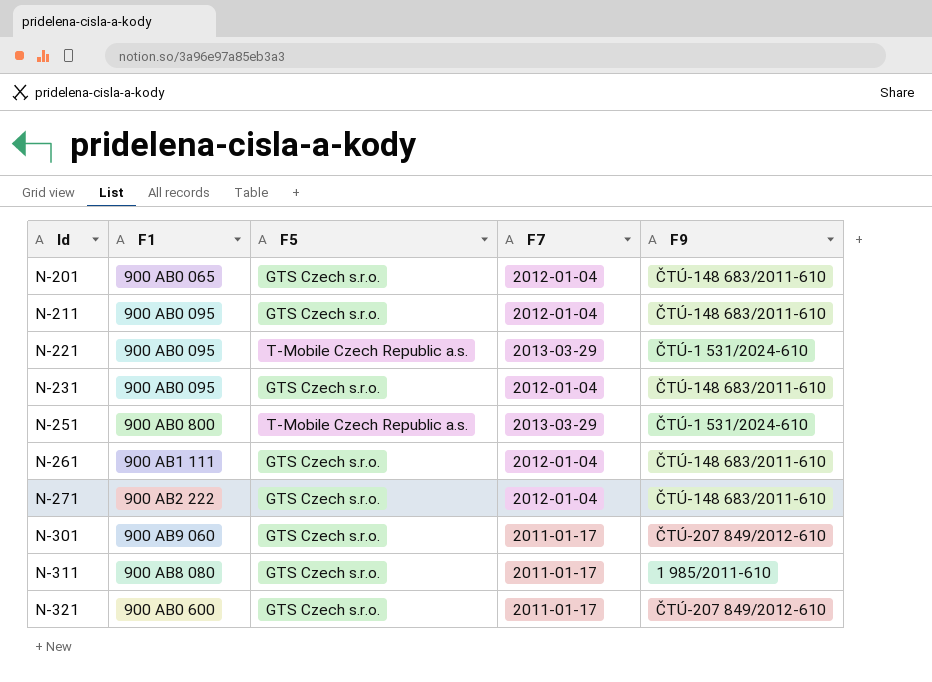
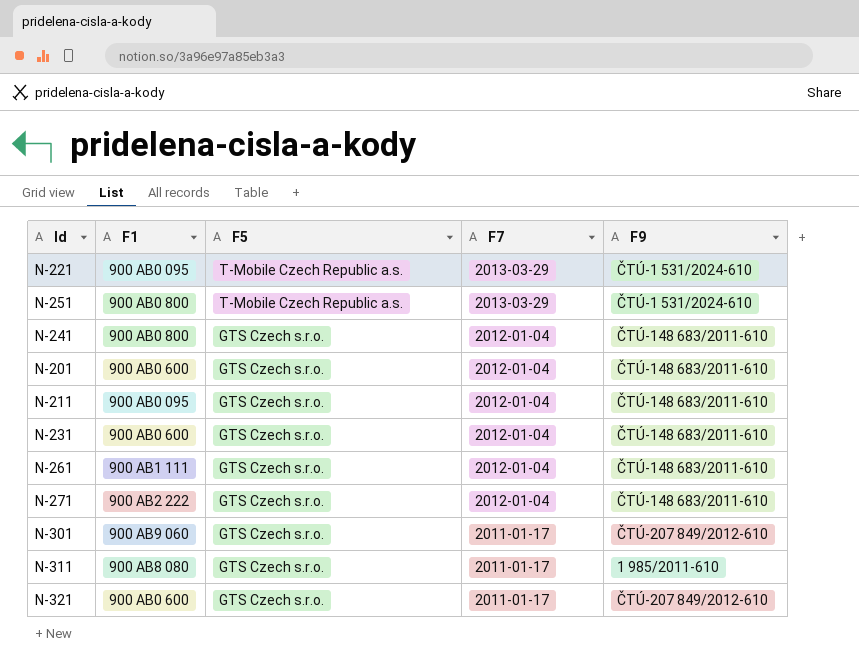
row order: Id ascending -> F5 descending
row N-241: none -> 900 AB0 800 | GTS Czech s.r.o. | 2012-01-04 | ČTÚ-148 683/2011-610
N-201 | F1: 900 AB0 065 -> 900 AB0 600
N-231 | F1: 900 AB0 095 -> 900 AB0 600

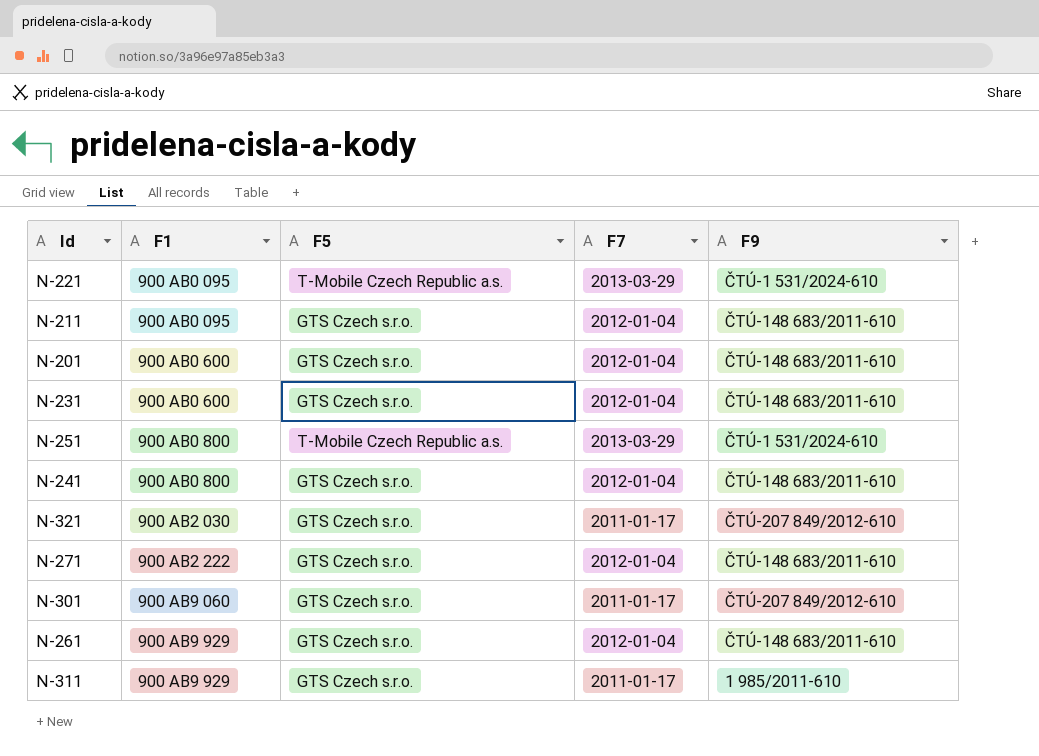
row order: F5 descending -> F1 ascending
N-321 | F1: 900 AB0 600 -> 900 AB2 030
N-261 | F1: 900 AB1 111 -> 900 AB9 929
N-311 | F1: 900 AB8 080 -> 900 AB9 929

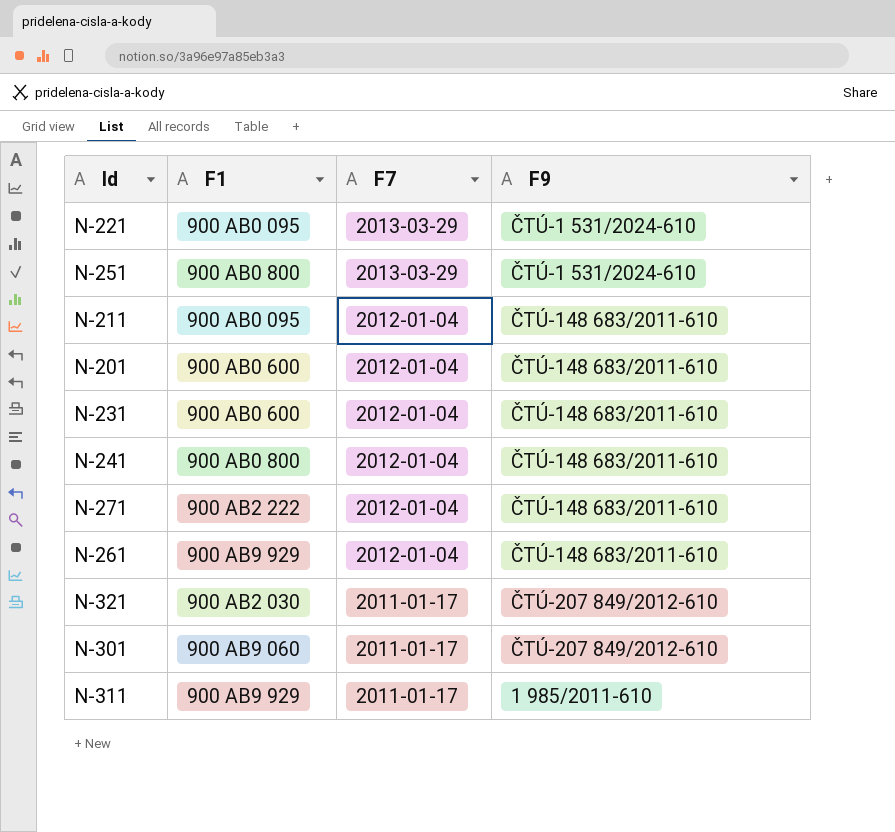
row order: F1 ascending -> F7 descending
column F5 | position: 3 -> none

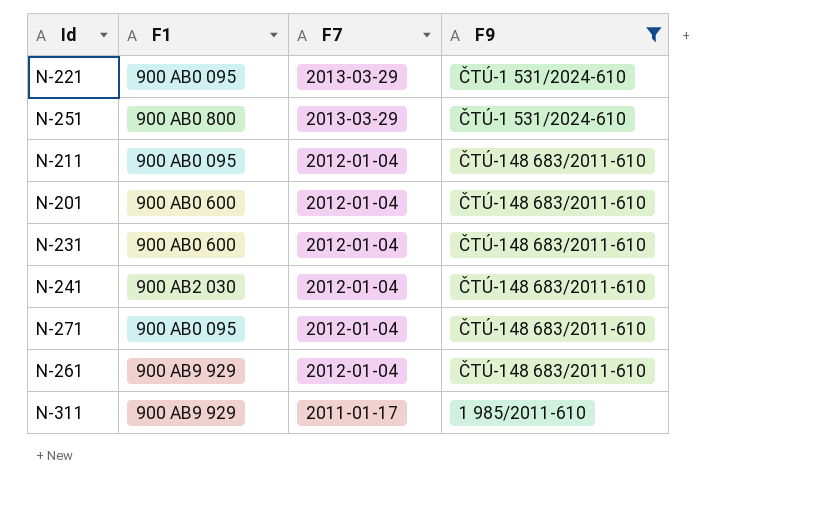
filter: none -> F9 != ČTÚ-207 849/2012-610
N-241 | F1: 900 AB0 800 -> 900 AB2 030
N-271 | F1: 900 AB2 222 -> 900 AB0 095

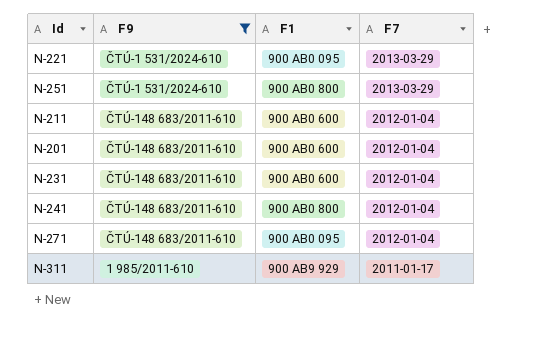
column F9 | position: 4 -> 2
row N-261: 900 AB9 929 | 2012-01-04 | ČTÚ-148 683/2011-610 -> none
N-211 | F1: 900 AB0 095 -> 900 AB0 600
N-241 | F1: 900 AB2 030 -> 900 AB0 800

